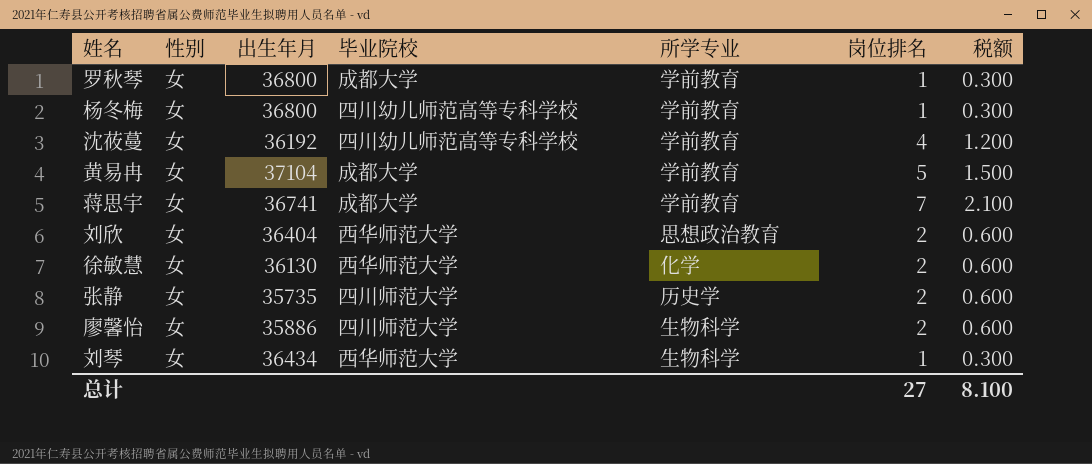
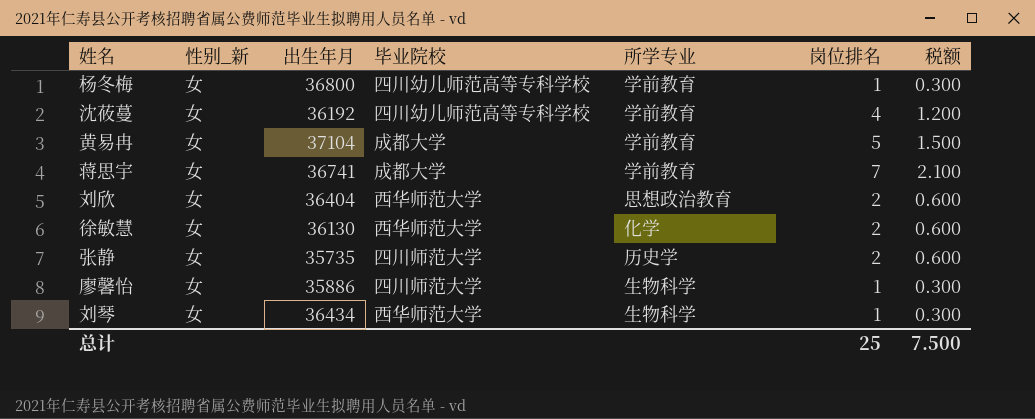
column name: 性别 -> 性别_新
row 罗秋琴: 女 | 36800 | 成都大学 | 学前教育 | 1 | 0.300 -> none
廖馨怡 | 岗位排名: 2 -> 1
廖馨怡 | 税额: 0.600 -> 0.300
总计 | 岗位排名: 27 -> 25
总计 | 税额: 8.100 -> 7.500

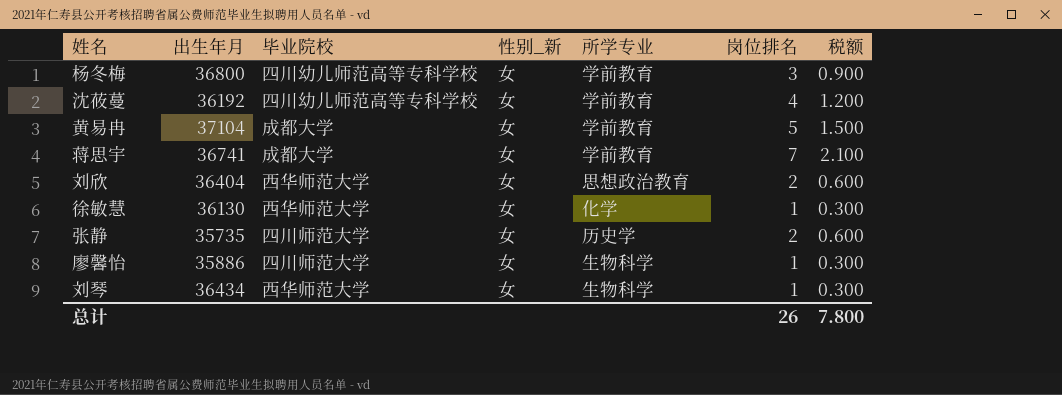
column 性别_新 | position: 2 -> 4
杨冬梅 | 岗位排名: 1 -> 3
杨冬梅 | 税额: 0.300 -> 0.900
徐敏慧 | 岗位排名: 2 -> 1
徐敏慧 | 税额: 0.600 -> 0.300
总计 | 岗位排名: 25 -> 26
总计 | 税额: 7.500 -> 7.800

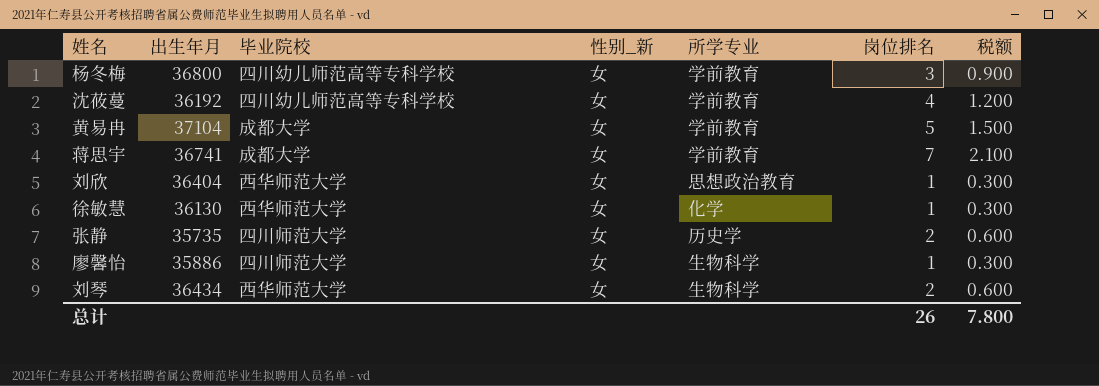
刘欣 | 岗位排名: 2 -> 1
刘欣 | 税额: 0.600 -> 0.300
刘琴 | 岗位排名: 1 -> 2
刘琴 | 税额: 0.300 -> 0.600

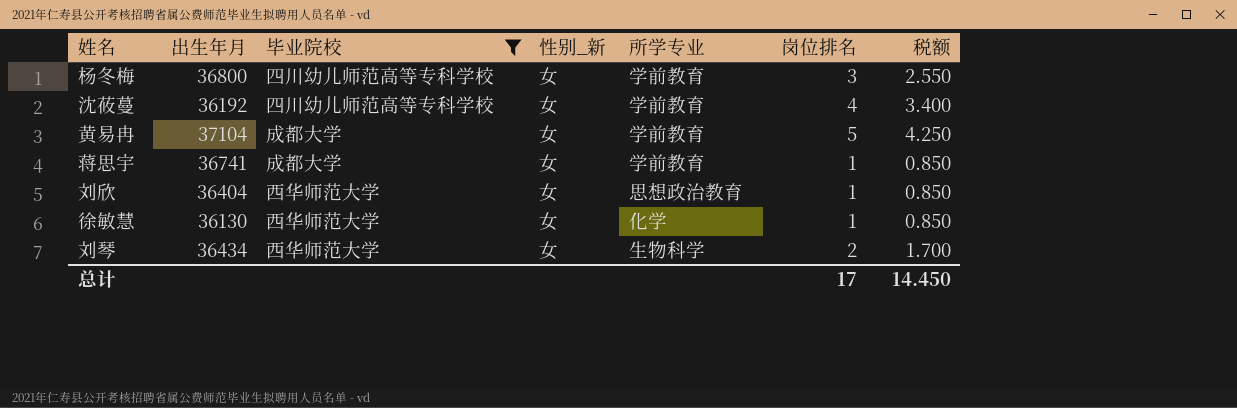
filter: none -> 毕业院校 != 四川师范大学
column 税额 | formula: [岗位排名] * 0.3 -> [岗位排名] * 0.85
蒋思宇 | 岗位排名: 7 -> 1
总计 | 岗位排名: 26 -> 17
总计 | 税额: 7.800 -> 14.450

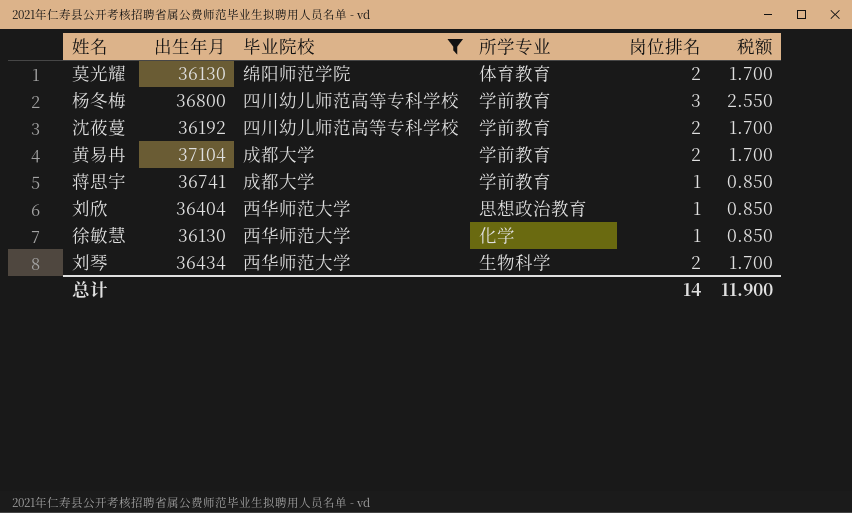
column 性别_新 | position: 4 -> none
row 莫光耀: none -> 36130 | 绵阳师范学院 | 体育教育 | 2 | 1.700
沈莜蔓 | 岗位排名: 4 -> 2
沈莜蔓 | 税额: 3.400 -> 1.700
黄易冉 | 岗位排名: 5 -> 2
黄易冉 | 税额: 4.250 -> 1.700
总计 | 岗位排名: 17 -> 14
总计 | 税额: 14.450 -> 11.900

